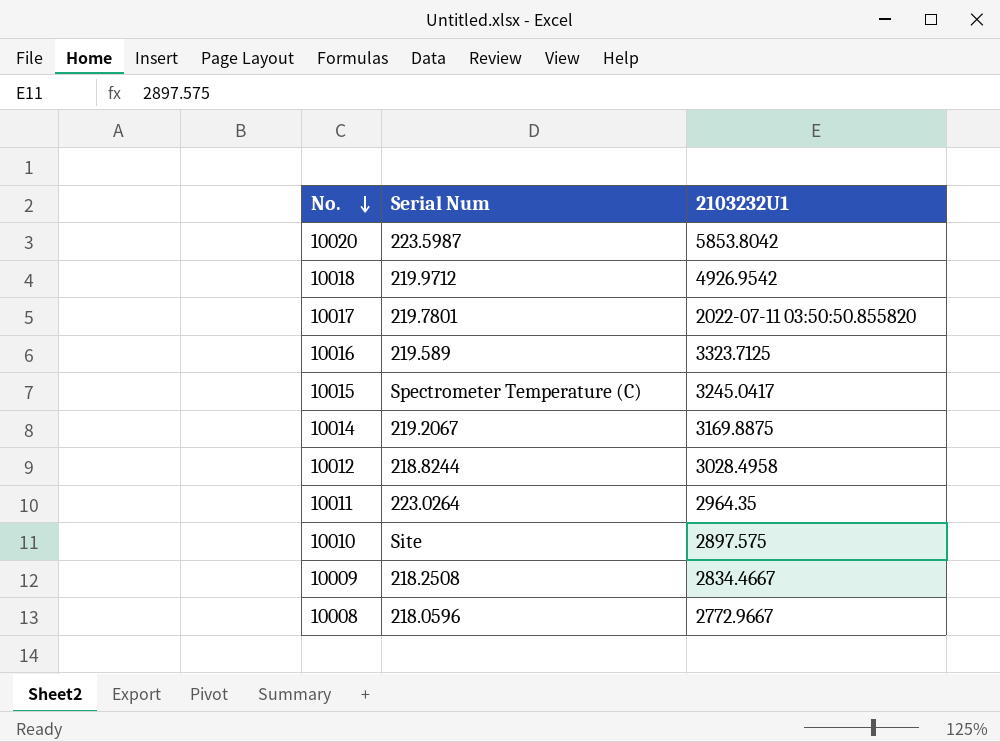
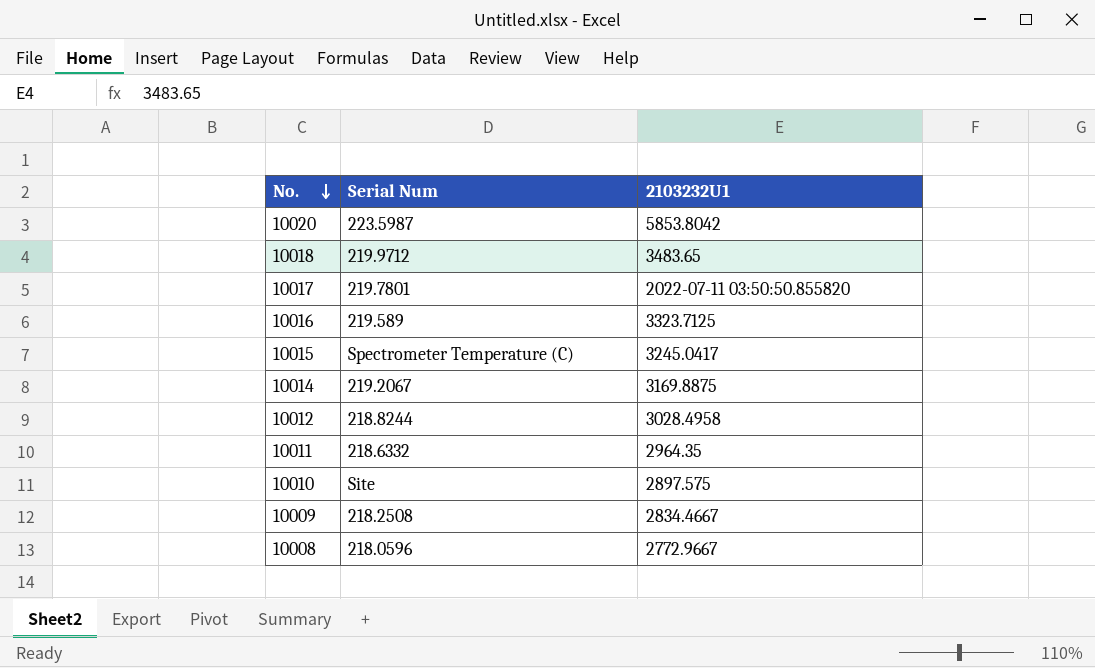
10018 | 2103232U1: 4926.9542 -> 3483.65
10011 | Serial Num: 223.0264 -> 218.6332

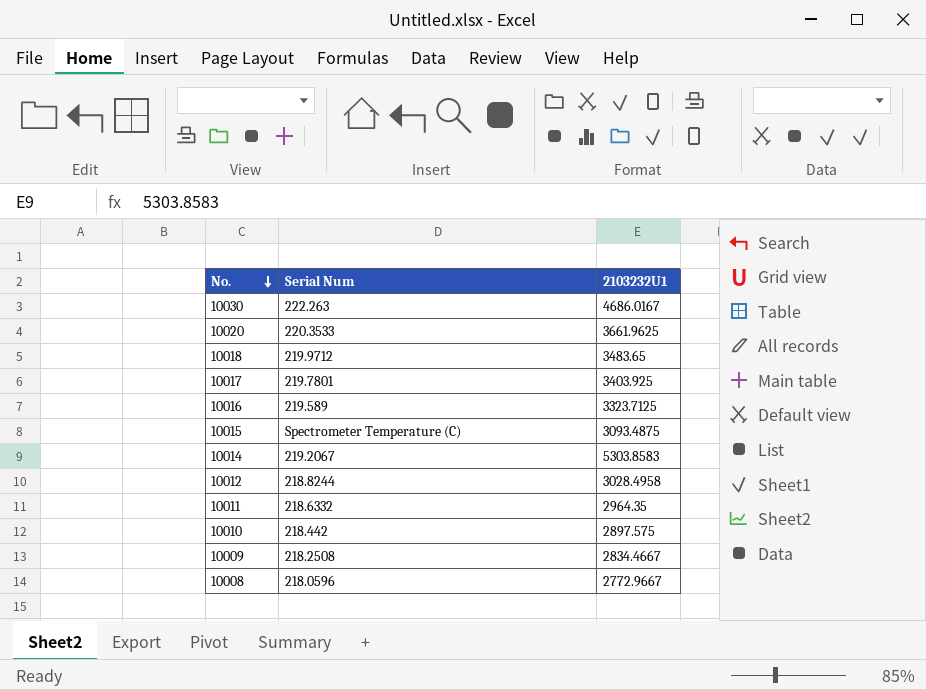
row 10030: none -> 222.263 | 4686.0167
10020 | Serial Num: 223.5987 -> 220.3533
10020 | 2103232U1: 5853.8042 -> 3661.9625
10017 | 2103232U1: 2022-07-11 03:50:50.855820 -> 3403.925
10015 | 2103232U1: 3245.0417 -> 3093.4875
10014 | 2103232U1: 3169.8875 -> 5303.8583
10010 | Serial Num: Site -> 218.442

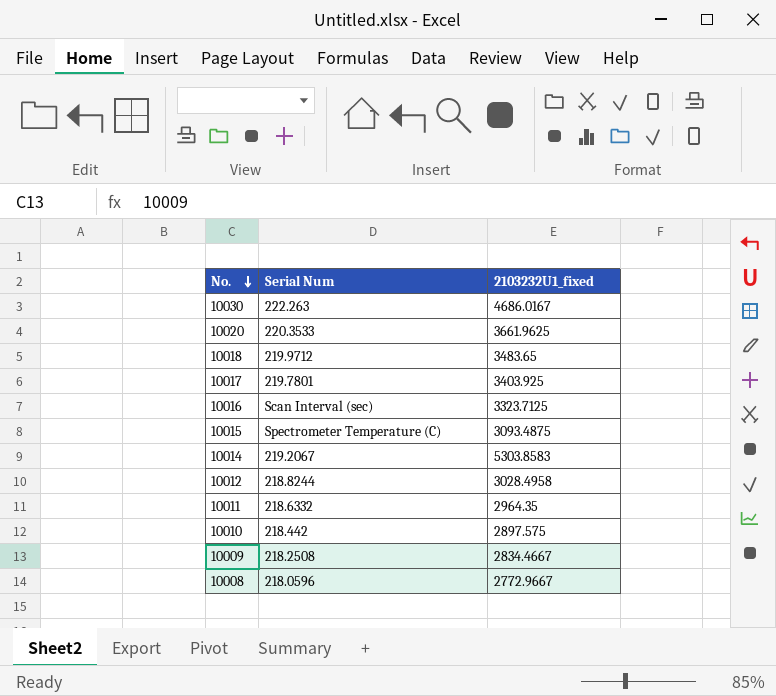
column name: 2103232U1 -> 2103232U1_fixed
10016 | Serial Num: 219.589 -> Scan Interval (sec)

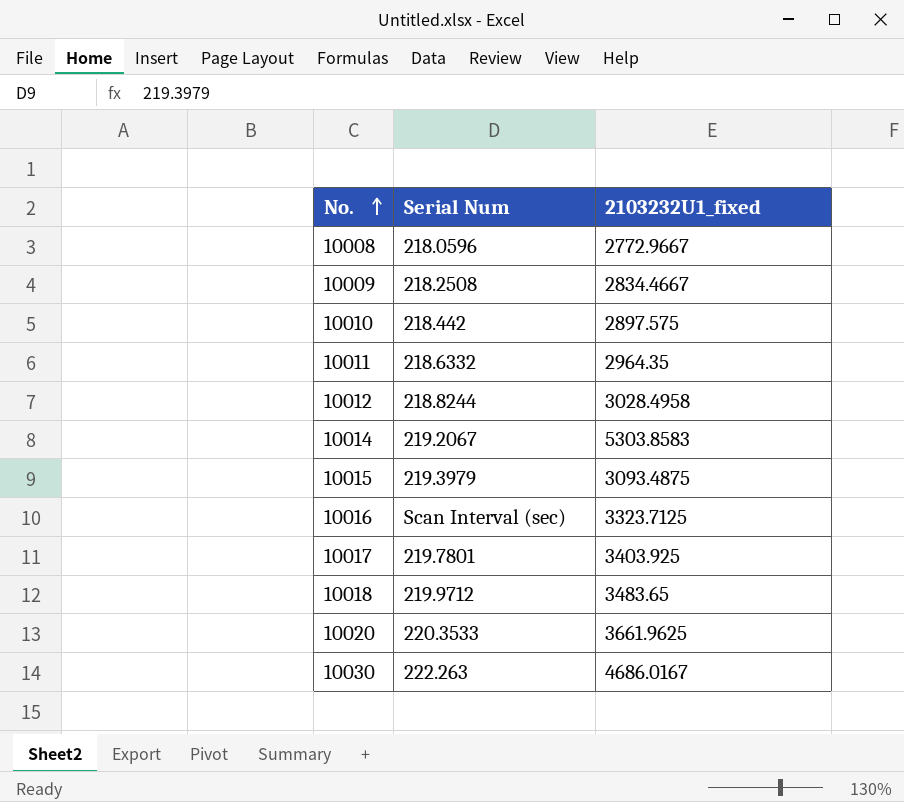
row order: No. descending -> No. ascending
10015 | Serial Num: Spectrometer Temperature (C) -> 219.3979

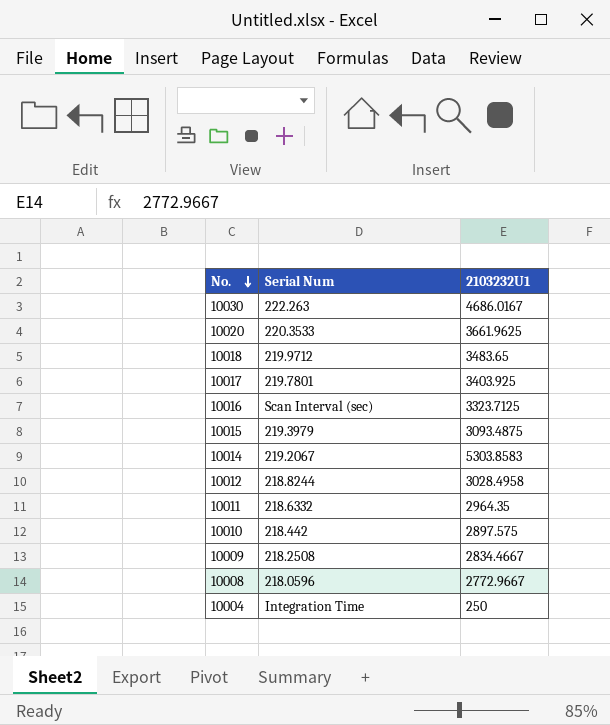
row order: No. ascending -> No. descending
column name: 2103232U1_fixed -> 2103232U1
row 10004: none -> Integration Time | 250

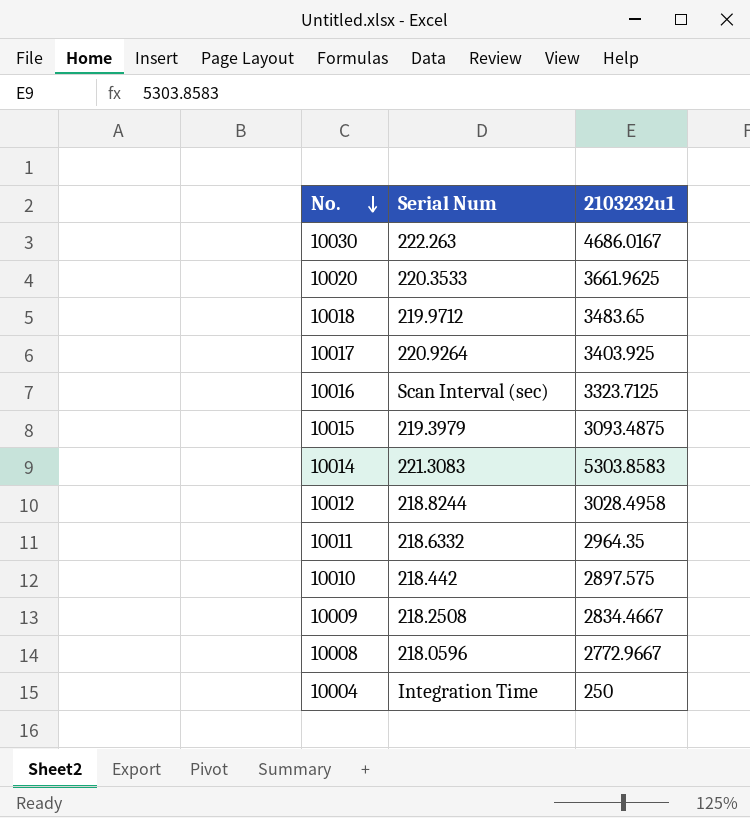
column name: 2103232U1 -> 2103232u1
10017 | Serial Num: 219.7801 -> 220.9264
10014 | Serial Num: 219.2067 -> 221.3083

